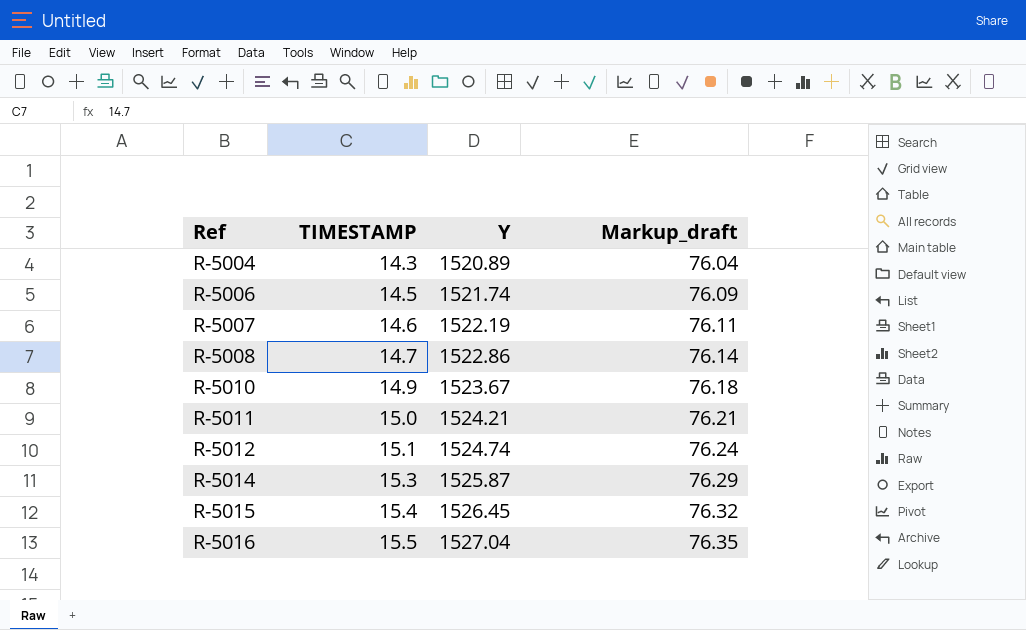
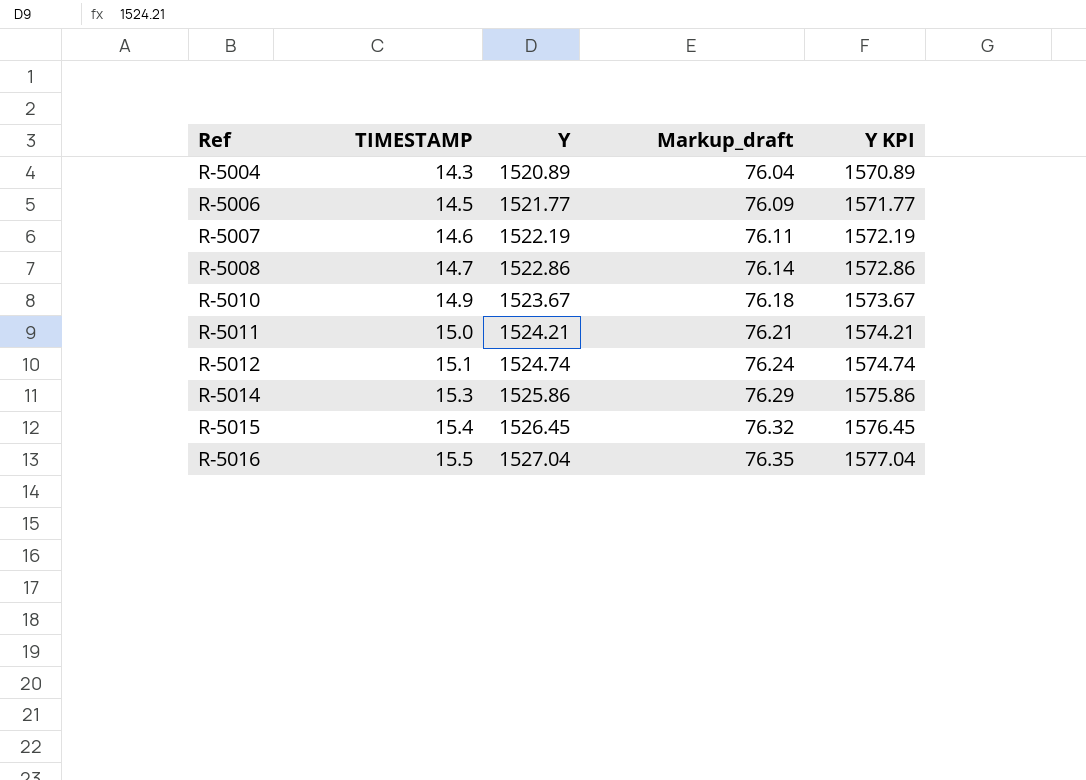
column Y KPI | formula: none -> [Y] + 50
R-5006 | Y: 1521.74 -> 1521.77
R-5014 | Y: 1525.87 -> 1525.86

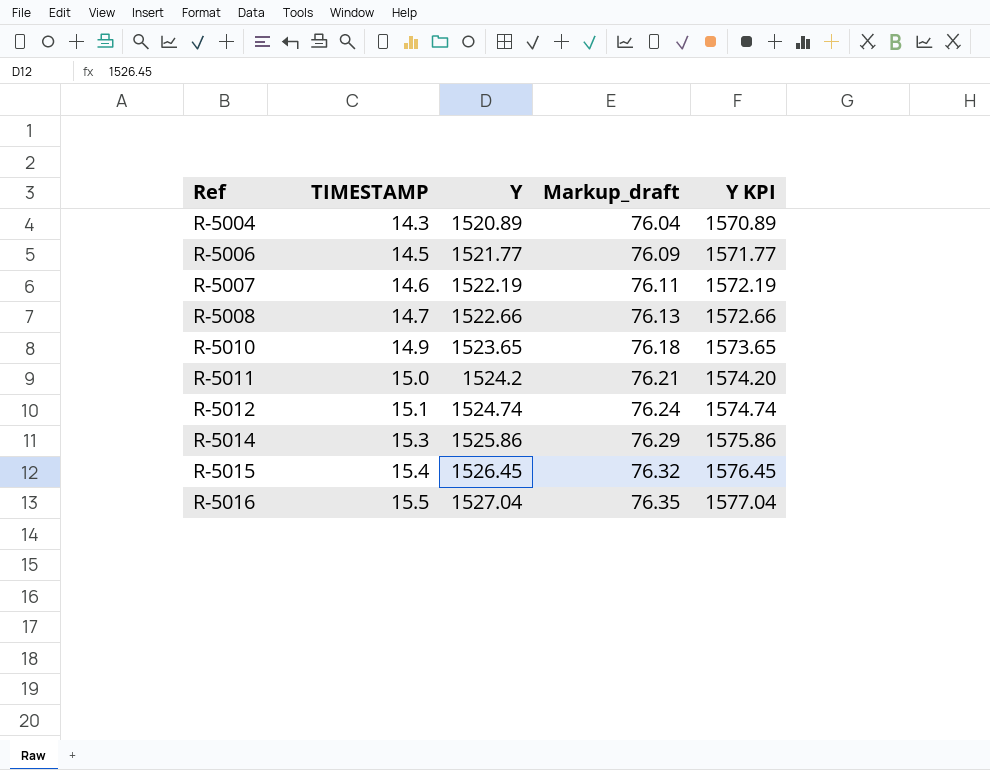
R-5008 | Y: 1522.86 -> 1522.66
R-5008 | Markup_draft: 76.14 -> 76.13
R-5008 | Y KPI: 1572.86 -> 1572.66
R-5010 | Y: 1523.67 -> 1523.65
R-5010 | Y KPI: 1573.67 -> 1573.65
R-5011 | Y: 1524.21 -> 1524.2
R-5011 | Y KPI: 1574.21 -> 1574.20

